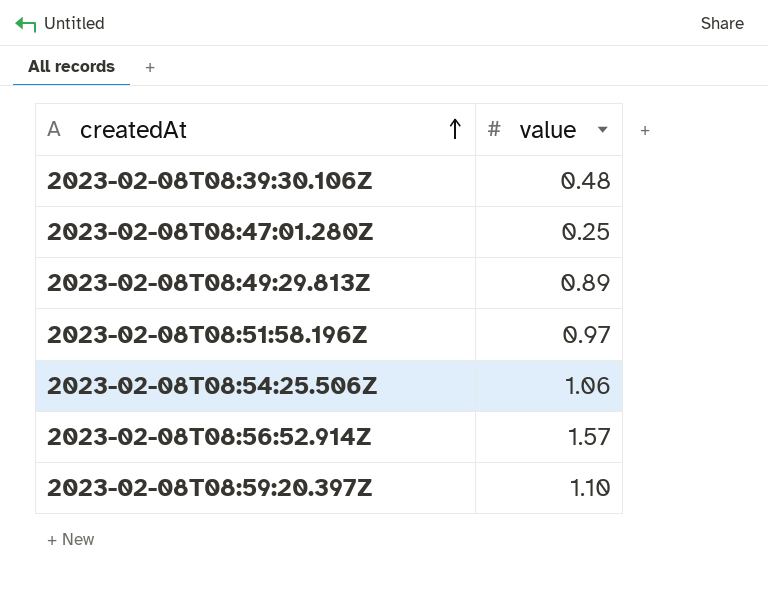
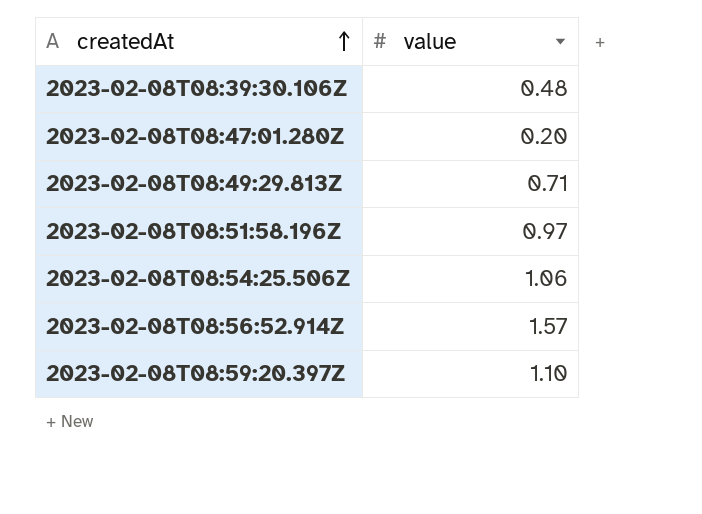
2023-02-08T08:47:01.280Z | value: 0.25 -> 0.20
2023-02-08T08:49:29.813Z | value: 0.89 -> 0.71

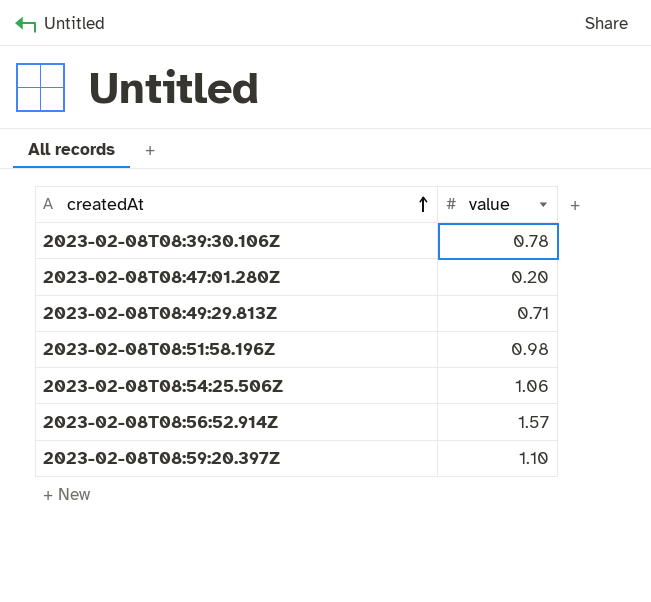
2023-02-08T08:39:30.106Z | value: 0.48 -> 0.78
2023-02-08T08:51:58.196Z | value: 0.97 -> 0.98

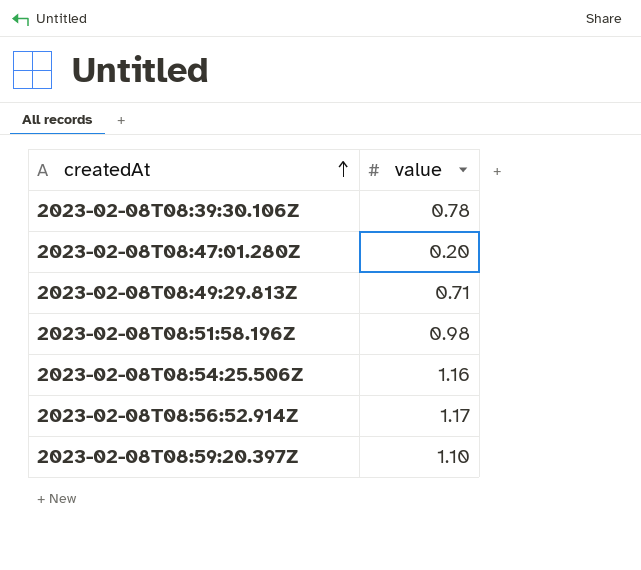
2023-02-08T08:54:25.506Z | value: 1.06 -> 1.16
2023-02-08T08:56:52.914Z | value: 1.57 -> 1.17

